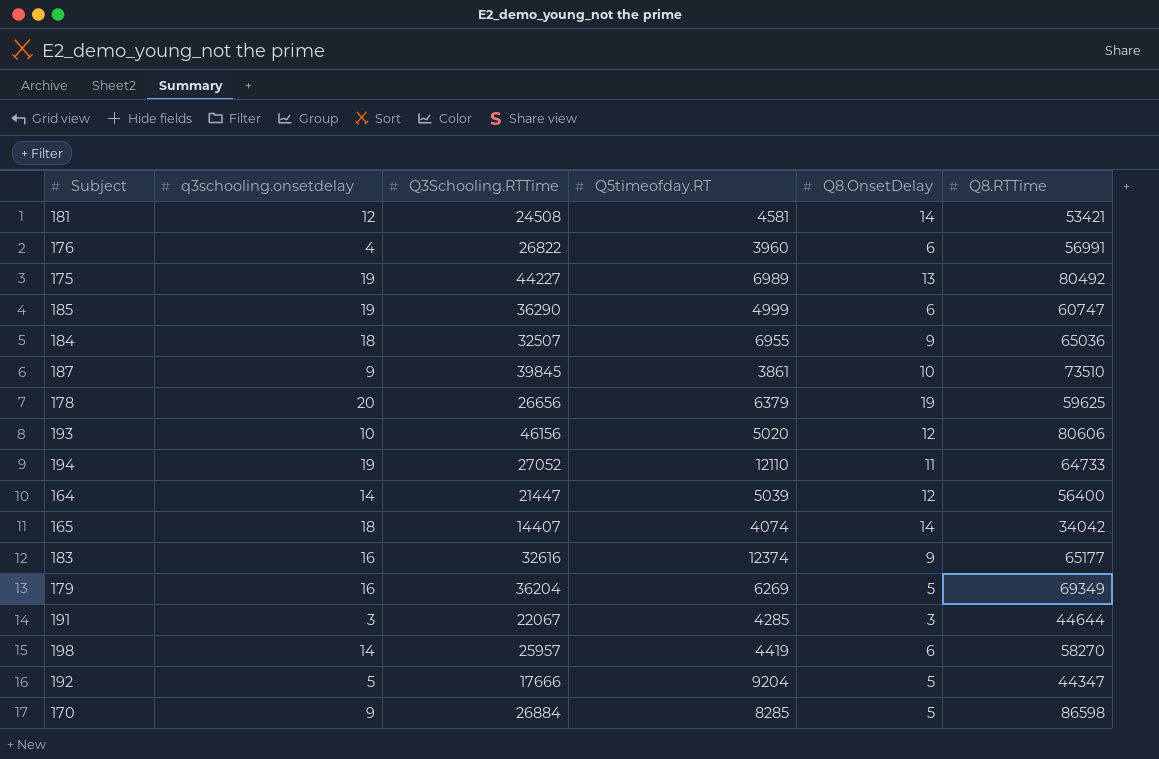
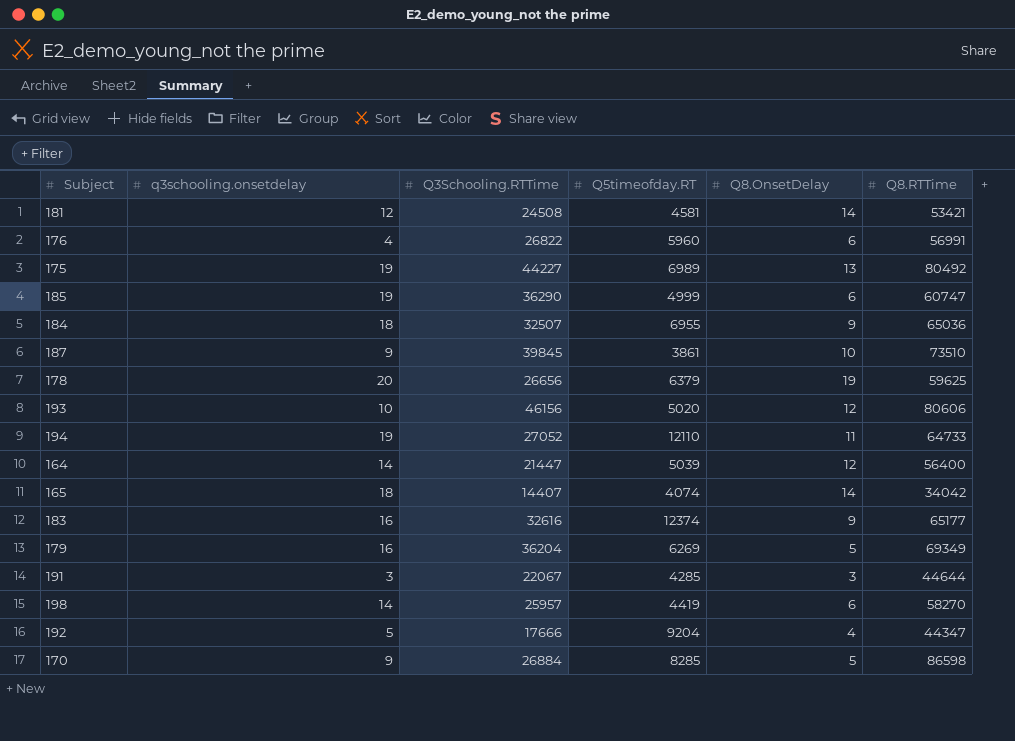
176 | Q5timeofday.RT: 3960 -> 5960
192 | Q8.OnsetDelay: 5 -> 4

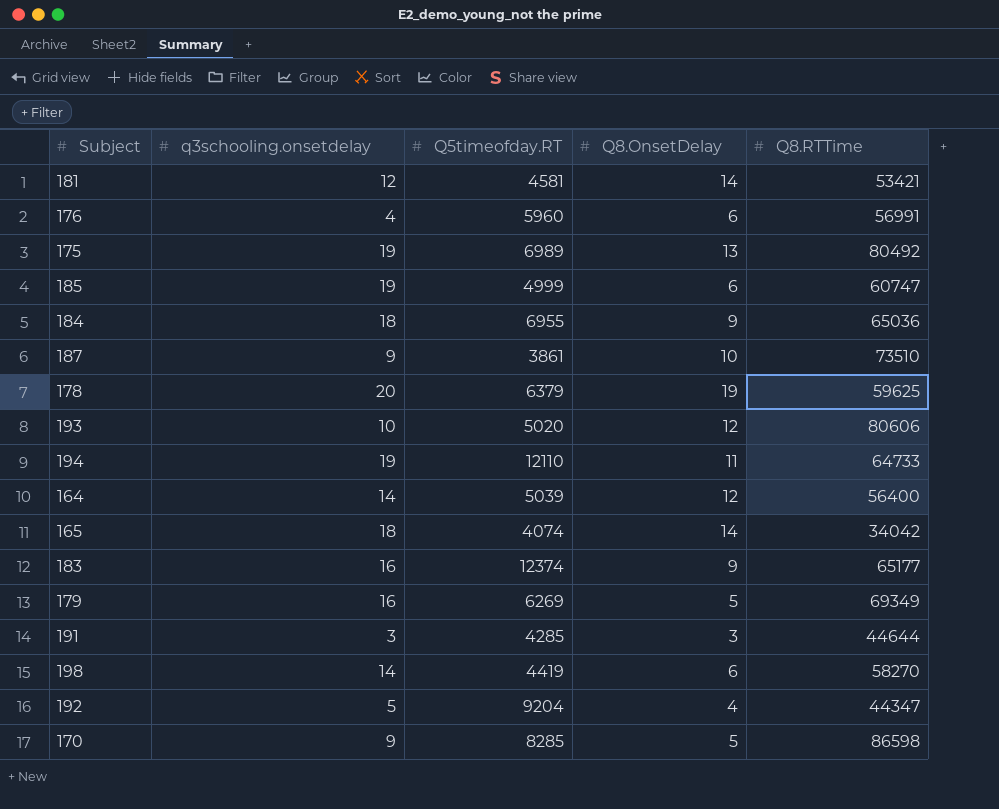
column Q3Schooling.RTTime | position: 3 -> none

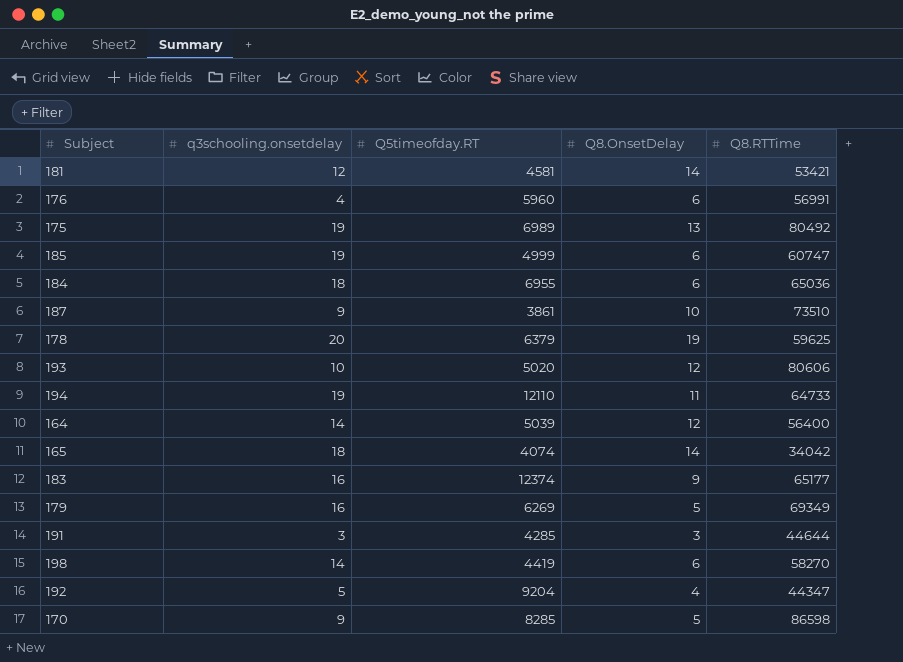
184 | Q8.OnsetDelay: 9 -> 6

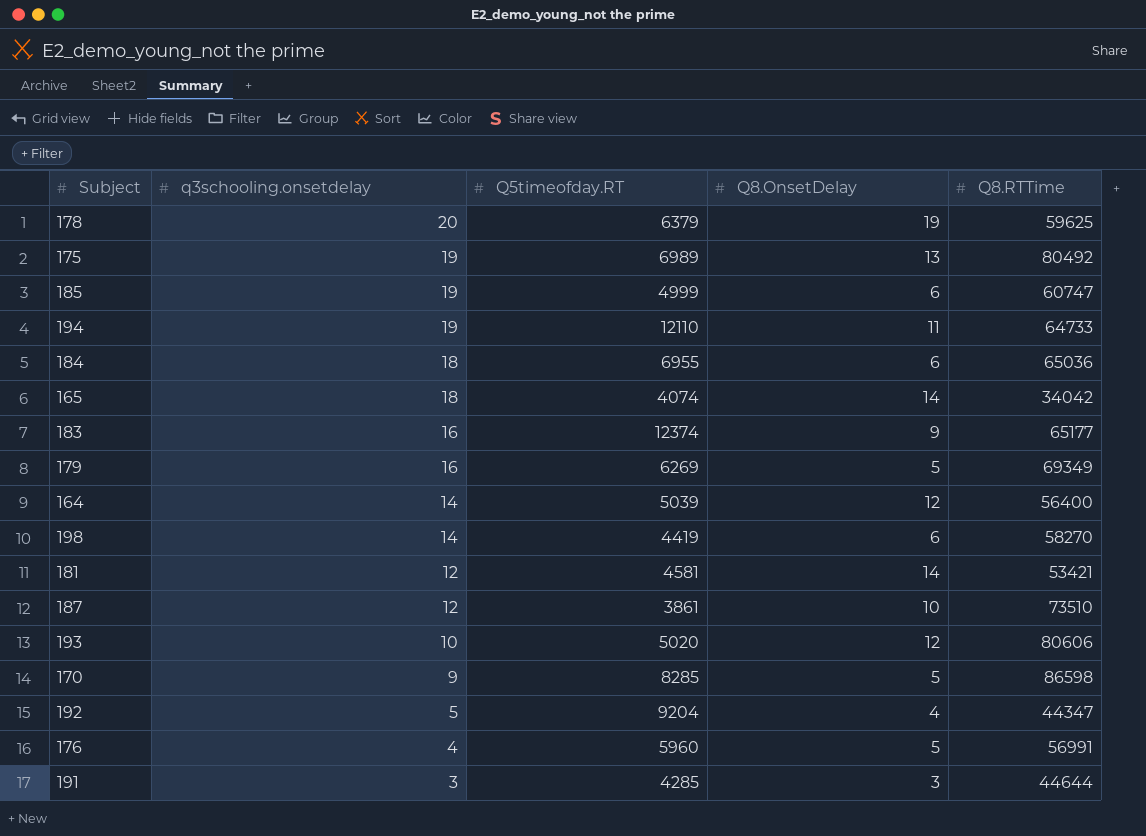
row order: none -> q3schooling.onsetdelay descending
187 | q3schooling.onsetdelay: 9 -> 12
176 | Q8.OnsetDelay: 6 -> 5

